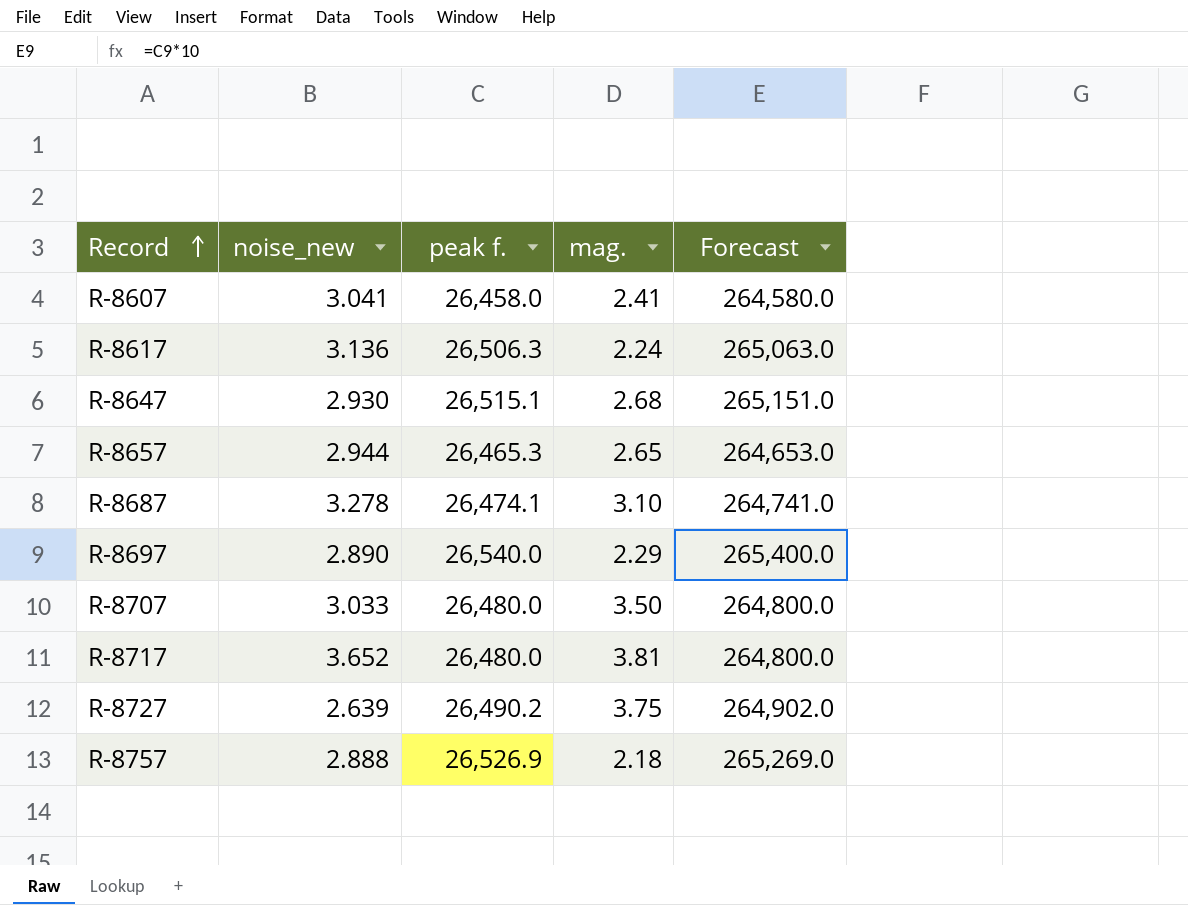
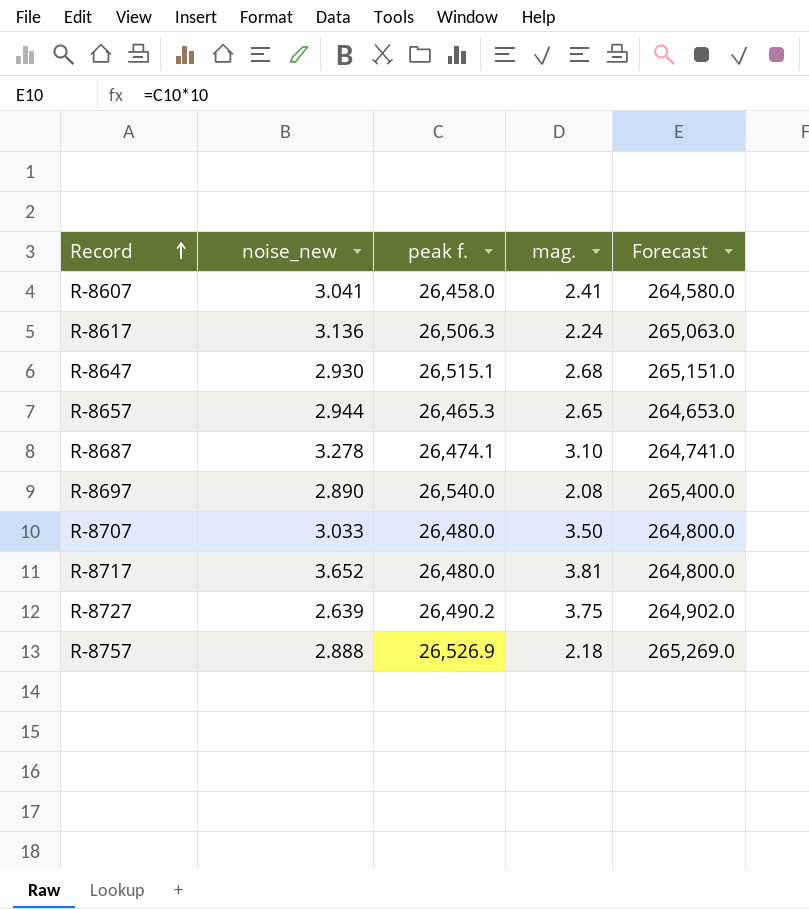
R-8697 | mag.: 2.29 -> 2.08

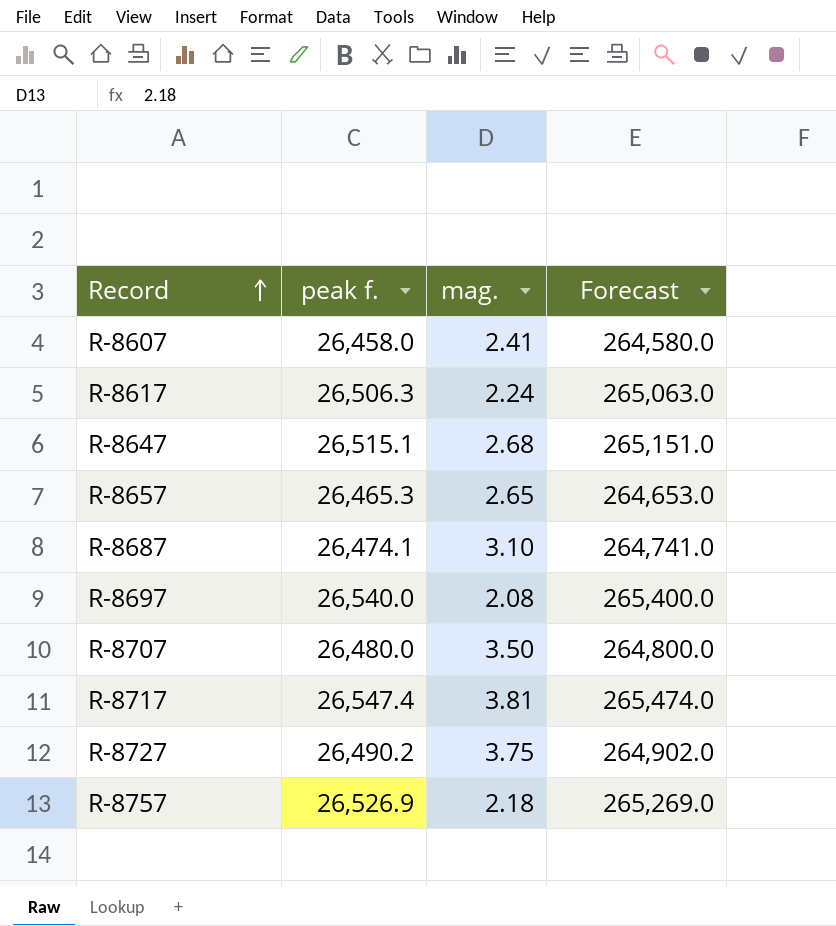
column noise_new | position: 2 -> none
R-8717 | peak f.: 26,480.0 -> 26,547.4
R-8717 | Forecast: 264,800.0 -> 265,474.0

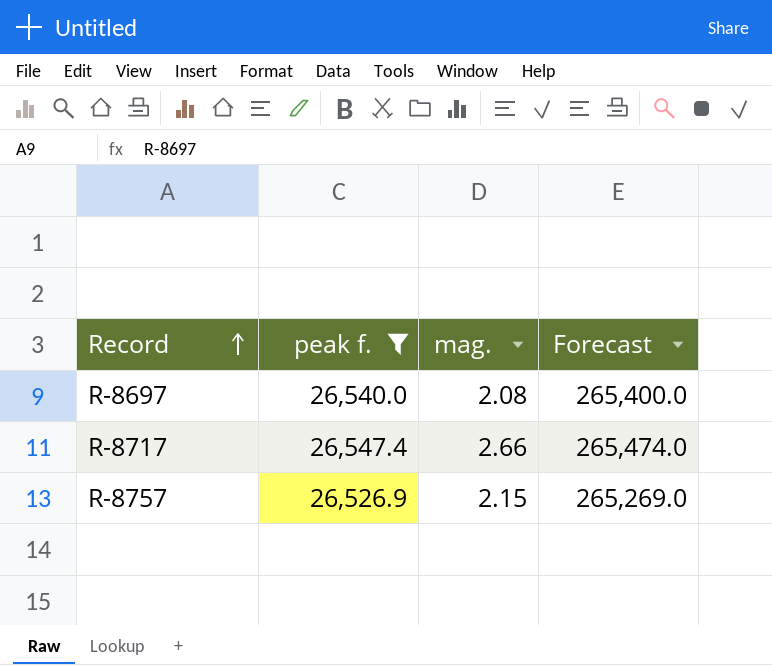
filter: none -> peak f. >= 26,526.9
R-8717 | mag.: 3.81 -> 2.66
R-8757 | mag.: 2.18 -> 2.15

